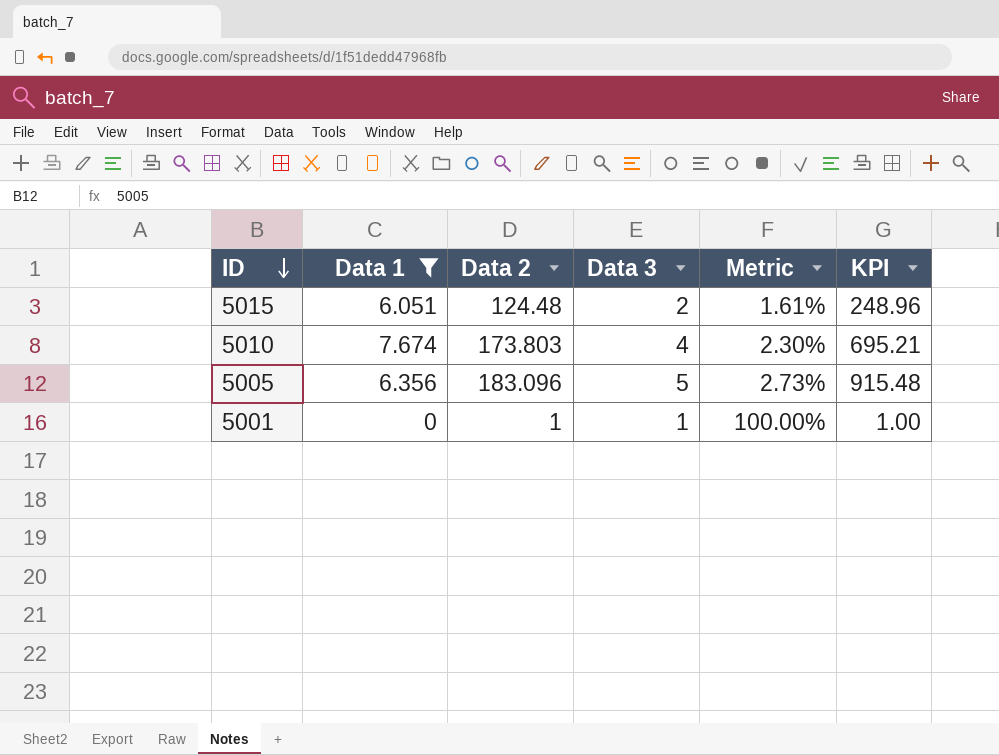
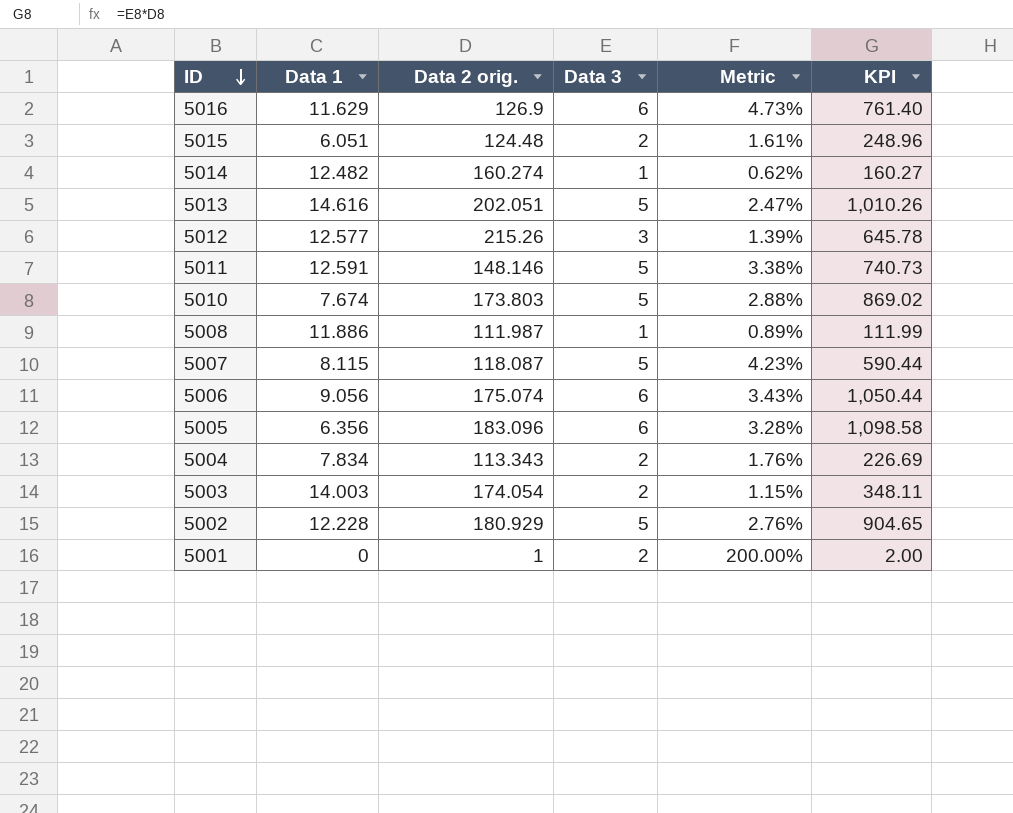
filter: Data 1 <= 7.674 -> none
column name: Data 2 -> Data 2 orig.
5010 | Data 3: 4 -> 5
5010 | Metric: 2.30% -> 2.88%
5010 | KPI: 695.21 -> 869.02
5005 | Data 3: 5 -> 6
5005 | Metric: 2.73% -> 3.28%
5005 | KPI: 915.48 -> 1,098.58
5001 | Data 3: 1 -> 2
5001 | Metric: 100.00% -> 200.00%
5001 | KPI: 1.00 -> 2.00

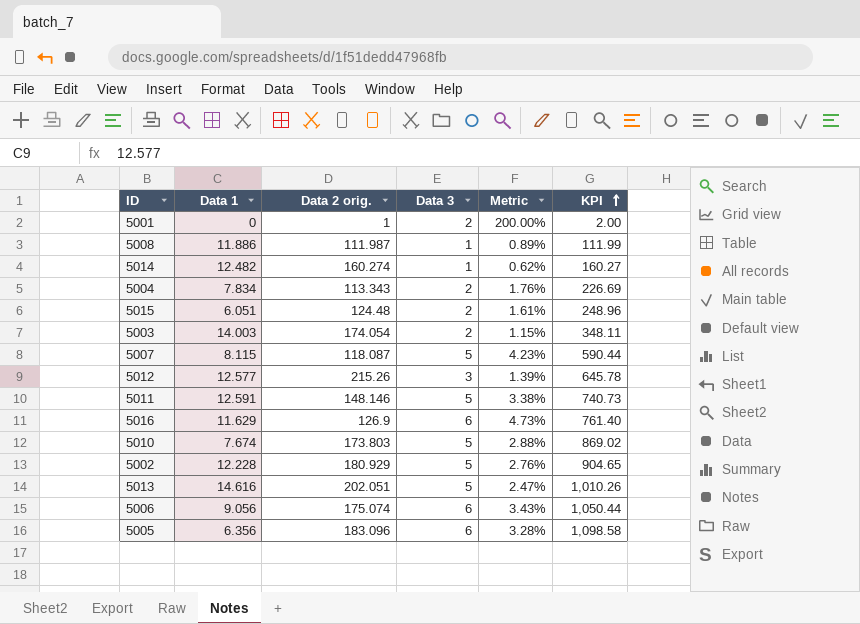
row order: ID descending -> KPI ascending

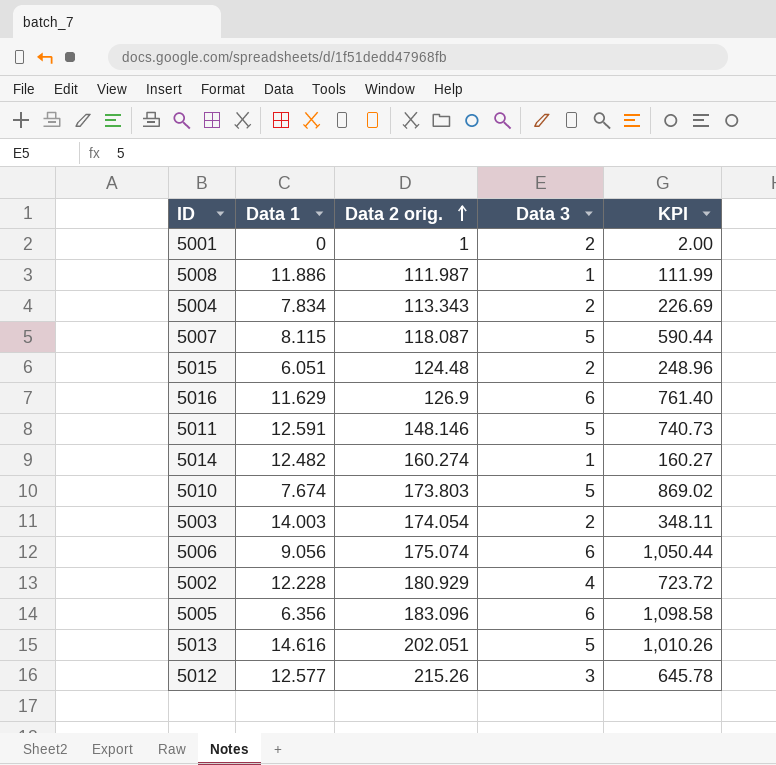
row order: KPI ascending -> Data 2 orig. ascending
column Metric | formula: [Data 3] / [Data 2 orig.] -> none
5002 | Data 3: 5 -> 4
5002 | KPI: 904.65 -> 723.72

